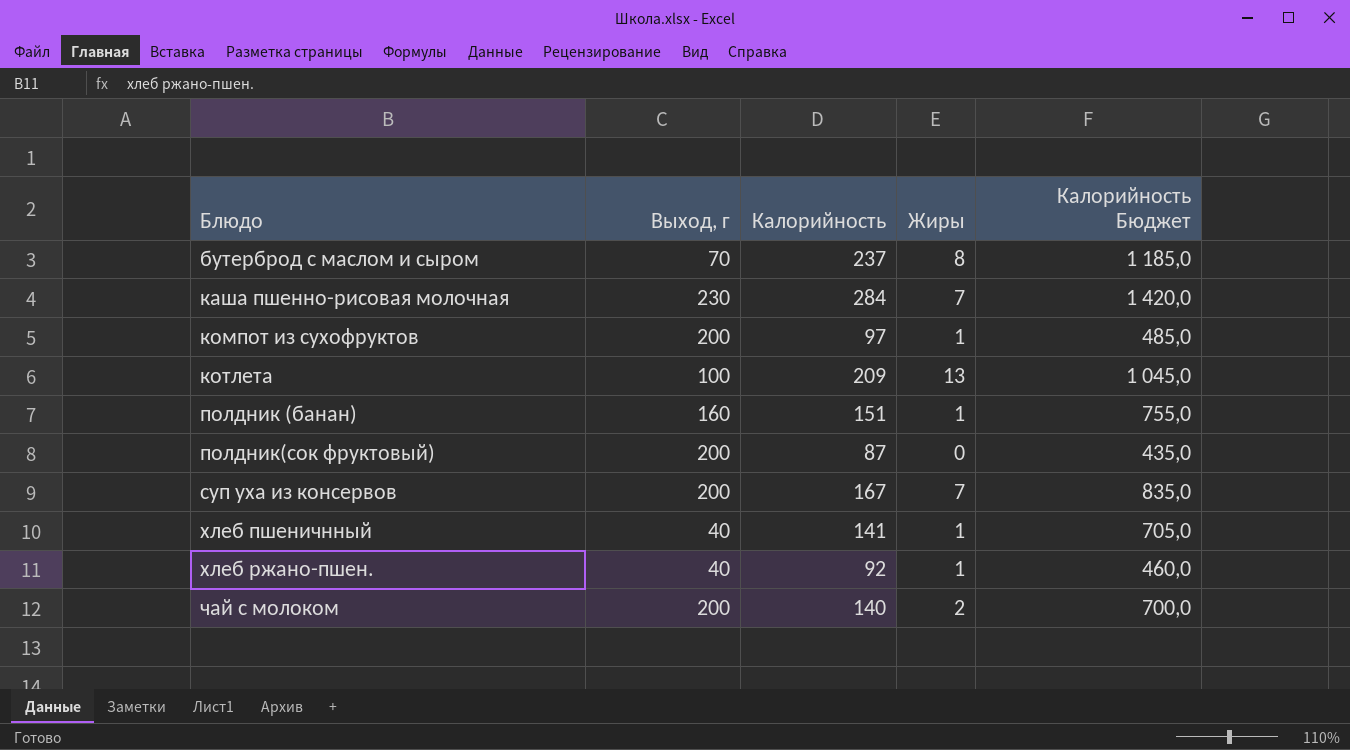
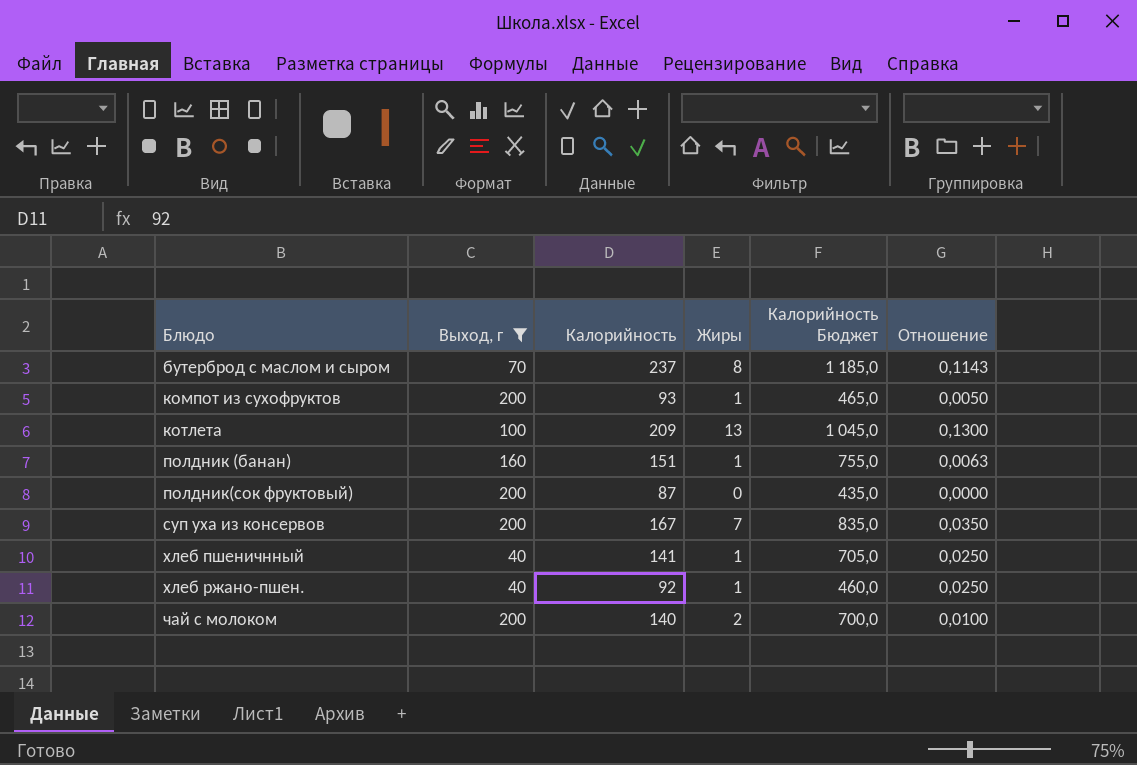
filter: none -> Выход, г != 230
column Отношение | formula: none -> [Жиры] / [Выход, г]
компот из сухофруктов | Калорийность: 97 -> 93
компот из сухофруктов | Калорийность Бюджет: 485,0 -> 465,0

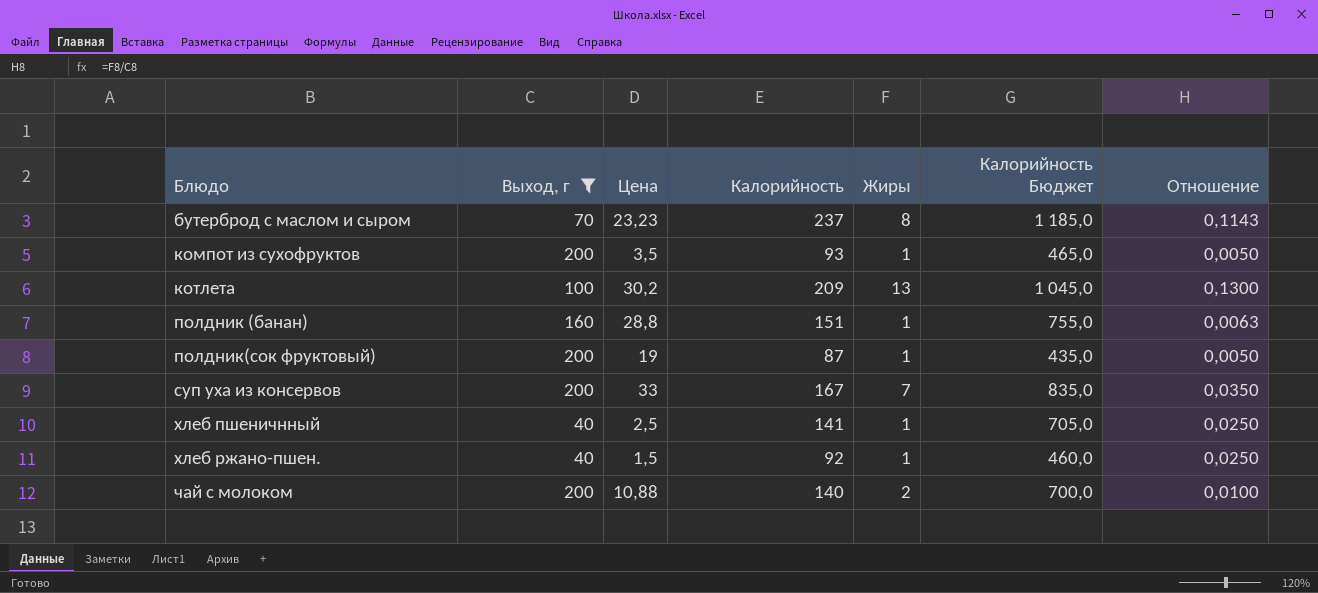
column Цена | position: none -> 3
полдник(сок фруктовый) | Жиры: 0 -> 1
полдник(сок фруктовый) | Отношение: 0,0000 -> 0,0050

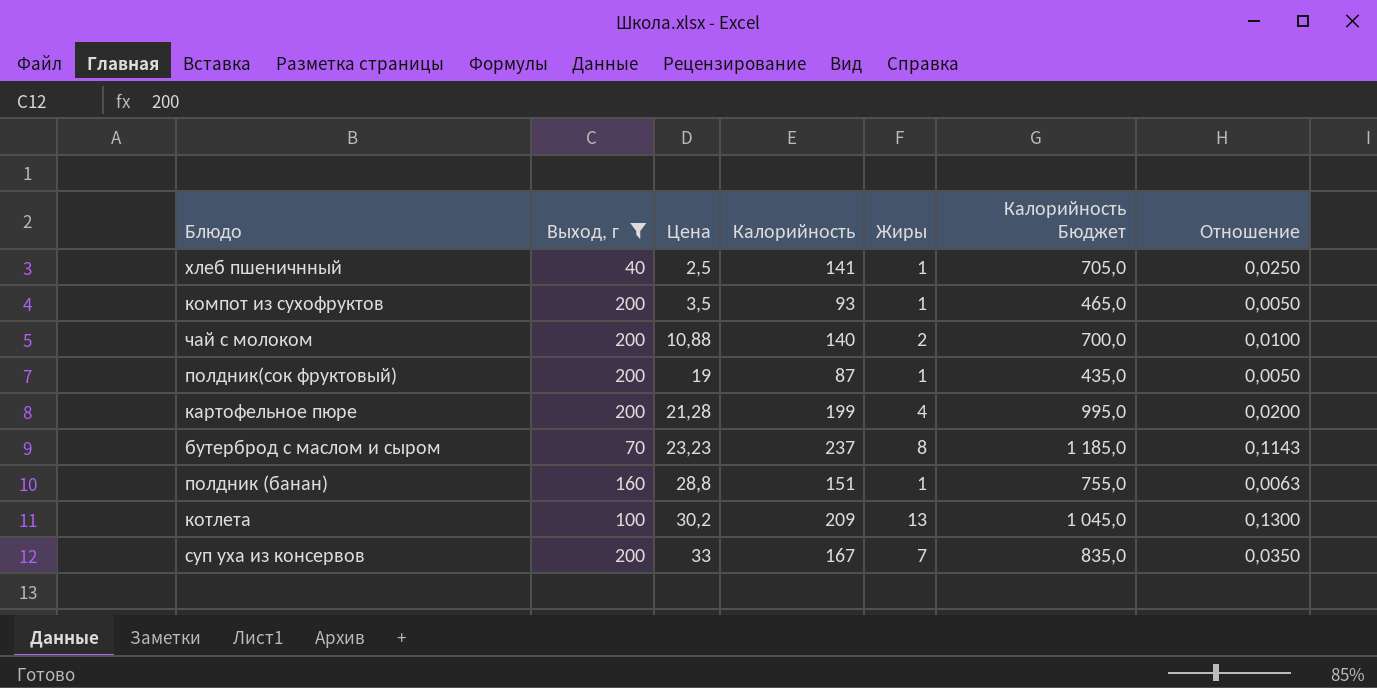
row order: Блюдо ascending -> Цена ascending
row хлеб ржано-пшен.: 40 | 1,5 | 92 | 1 | 460,0 | 0,0250 -> none
row картофельное пюре: none -> 200 | 21,28 | 199 | 4 | 995,0 | 0,0200

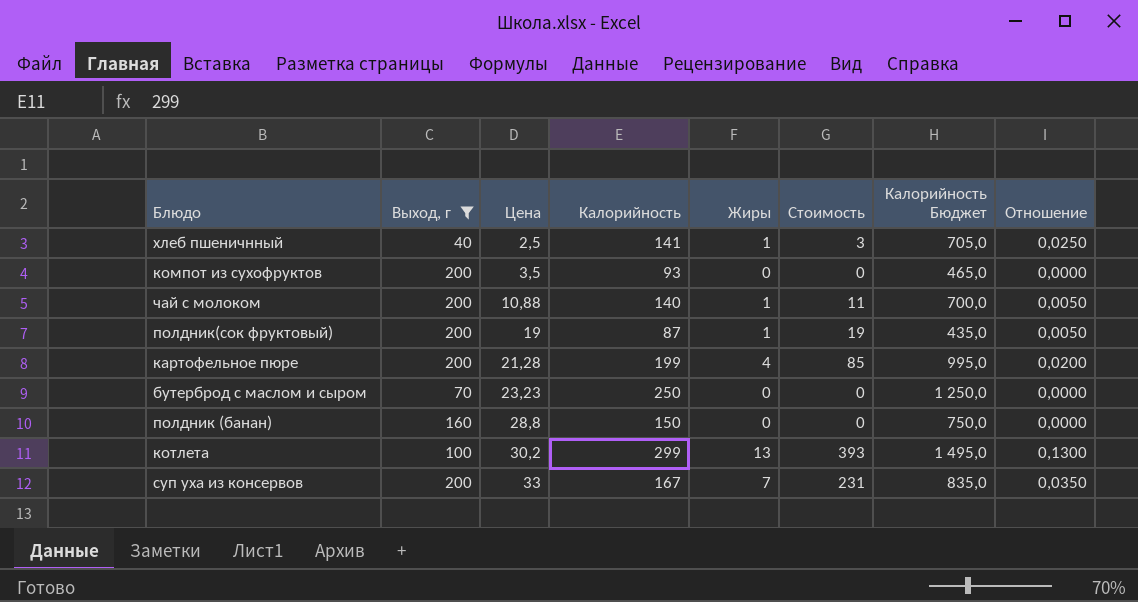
column Стоимость | formula: none -> [Цена] * [Жиры]
компот из сухофруктов | Жиры: 1 -> 0
компот из сухофруктов | Отношение: 0,0050 -> 0,0000
чай с молоком | Жиры: 2 -> 1
чай с молоком | Отношение: 0,0100 -> 0,0050
бутерброд с маслом и сыром | Калорийность: 237 -> 250
бутерброд с маслом и сыром | Жиры: 8 -> 0
бутерброд с маслом и сыром | Калорийность Бюджет: 1 185,0 -> 1 250,0
бутерброд с маслом и сыром | Отношение: 0,1143 -> 0,0000
полдник (банан) | Калорийность: 151 -> 150
полдник (банан) | Жиры: 1 -> 0
полдник (банан) | Калорийность Бюджет: 755,0 -> 750,0
полдник (банан) | Отношение: 0,0063 -> 0,0000
котлета | Калорийность: 209 -> 299
котлета | Калорийность Бюджет: 1 045,0 -> 1 495,0

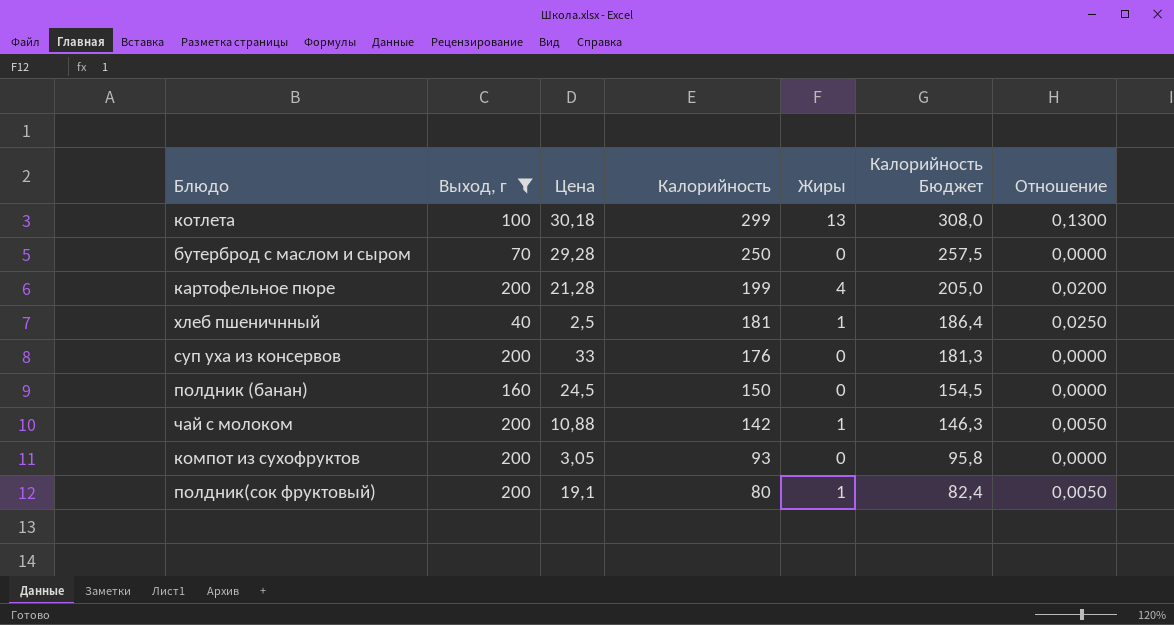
row order: Цена ascending -> Калорийность descending
column Стоимость | formula: [Цена] * [Жиры] -> none
column Калорийность Бюджет | formula: [Калорийность] * 5 -> [Калорийность] * 1,03
котлета | Цена: 30,2 -> 30,18
бутерброд с маслом и сыром | Цена: 23,23 -> 29,28
хлеб пшеничнный | Калорийность: 141 -> 181
суп уха из консервов | Калорийность: 167 -> 176
суп уха из консервов | Жиры: 7 -> 0
суп уха из консервов | Отношение: 0,0350 -> 0,0000
полдник (банан) | Цена: 28,8 -> 24,5
чай с молоком | Калорийность: 140 -> 142
компот из сухофруктов | Цена: 3,5 -> 3,05
полдник(сок фруктовый) | Цена: 19 -> 19,1
полдник(сок фруктовый) | Калорийность: 87 -> 80

